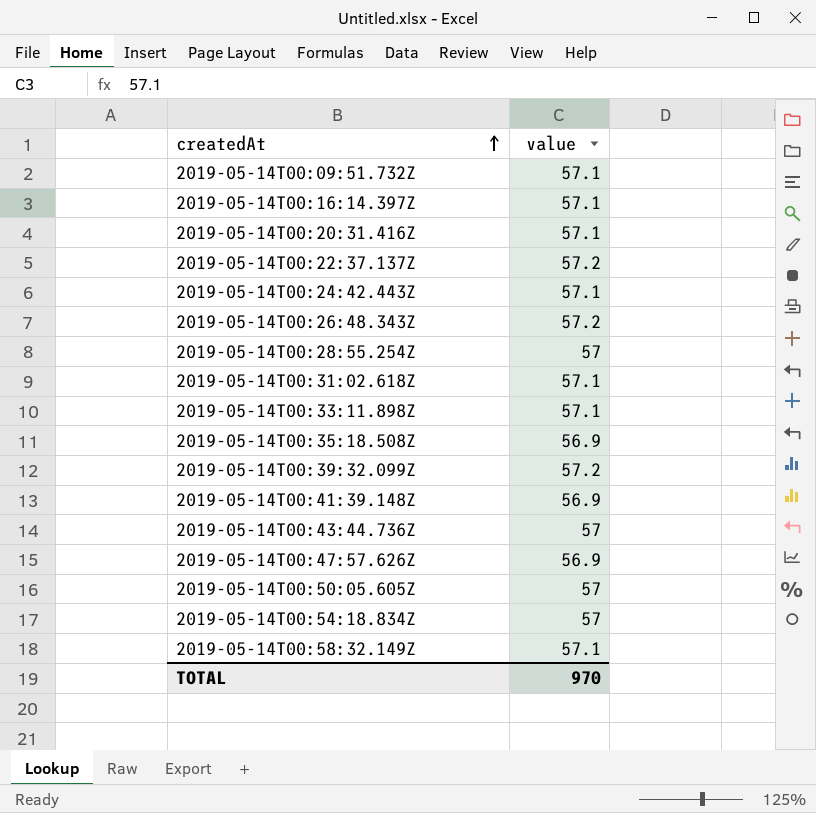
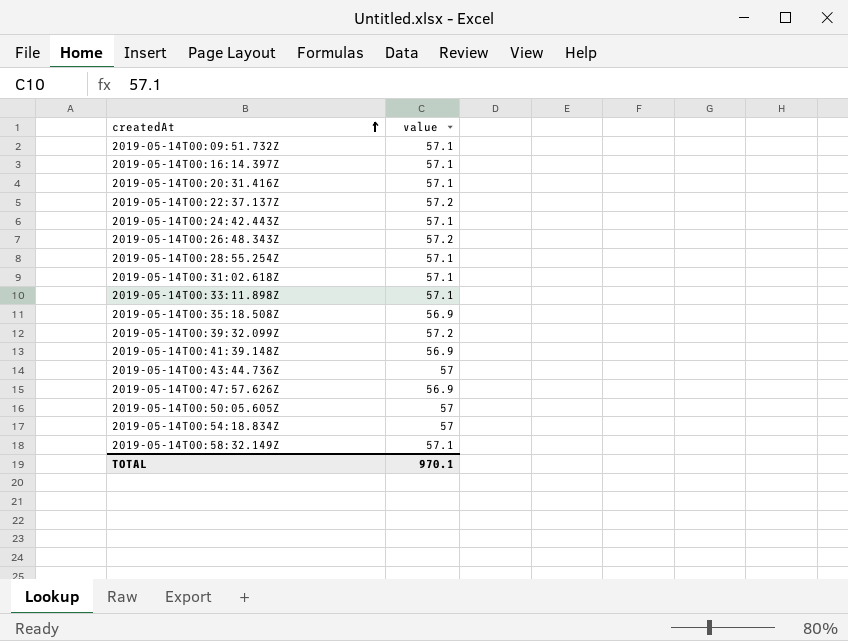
2019-05-14T00:28:55.254Z | value: 57 -> 57.1
TOTAL | value: 970 -> 970.1

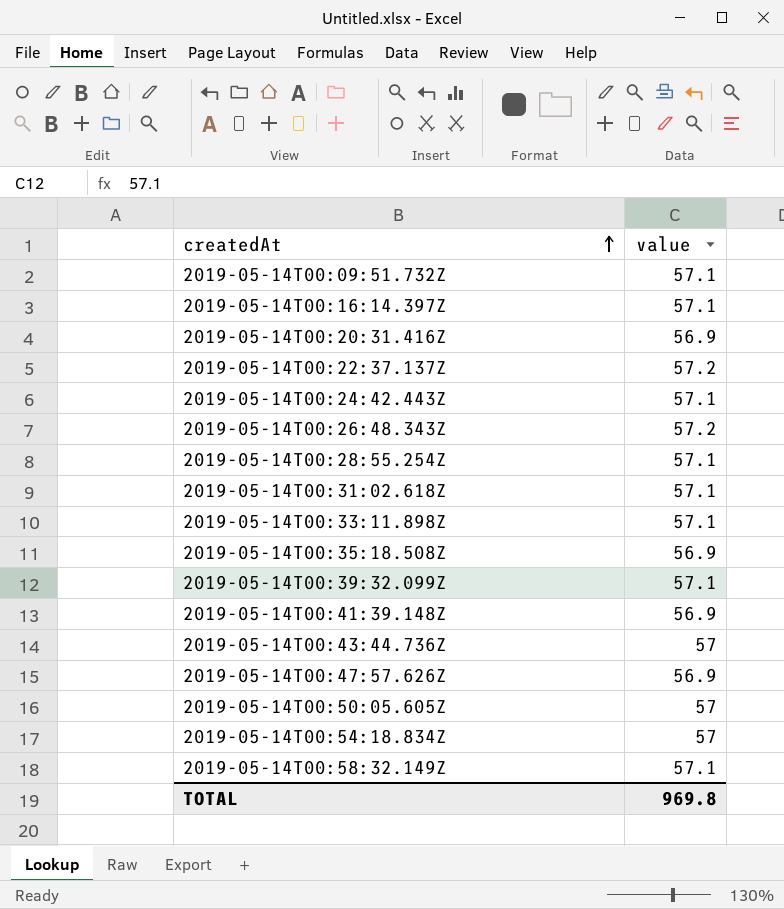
2019-05-14T00:20:31.416Z | value: 57.1 -> 56.9
2019-05-14T00:39:32.099Z | value: 57.2 -> 57.1
TOTAL | value: 970.1 -> 969.8

